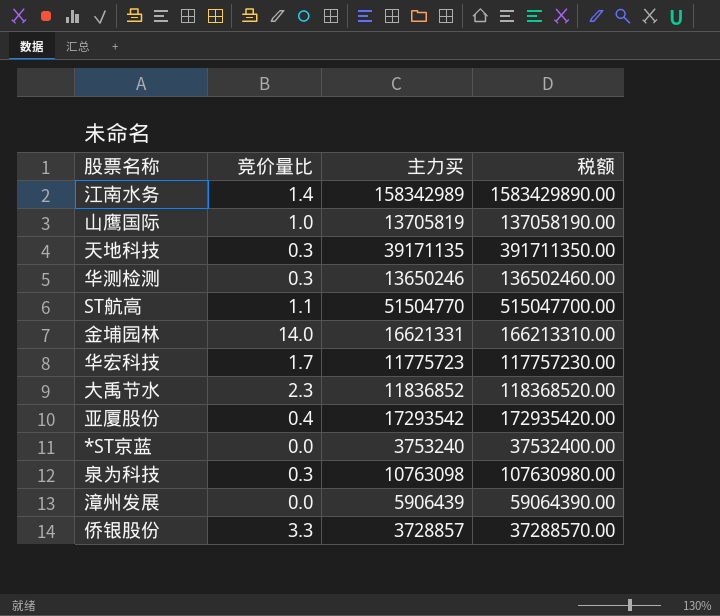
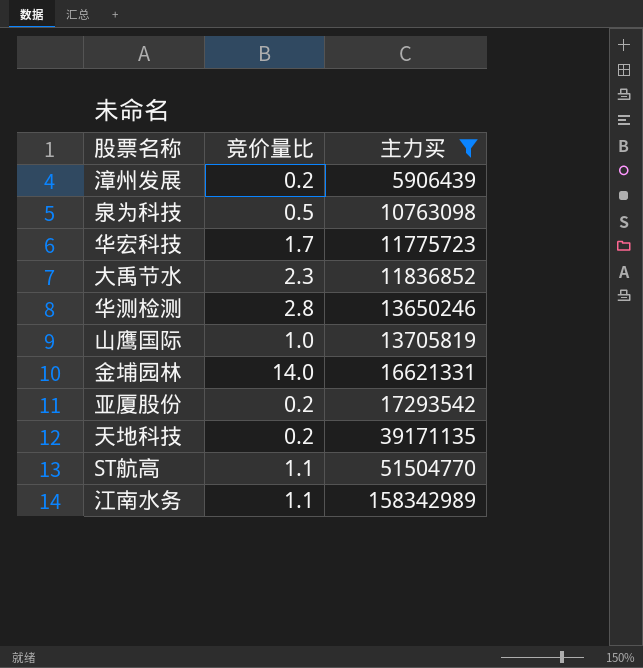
filter: none -> 主力买 >= 5906439
row order: none -> 主力买 ascending
column 税额 | formula: [主力买] * 10 -> none
漳州发展 | 竞价量比: 0.0 -> 0.2
泉为科技 | 竞价量比: 0.3 -> 0.5
华测检测 | 竞价量比: 0.3 -> 2.8
亚厦股份 | 竞价量比: 0.4 -> 0.2
天地科技 | 竞价量比: 0.3 -> 0.2
江南水务 | 竞价量比: 1.4 -> 1.1

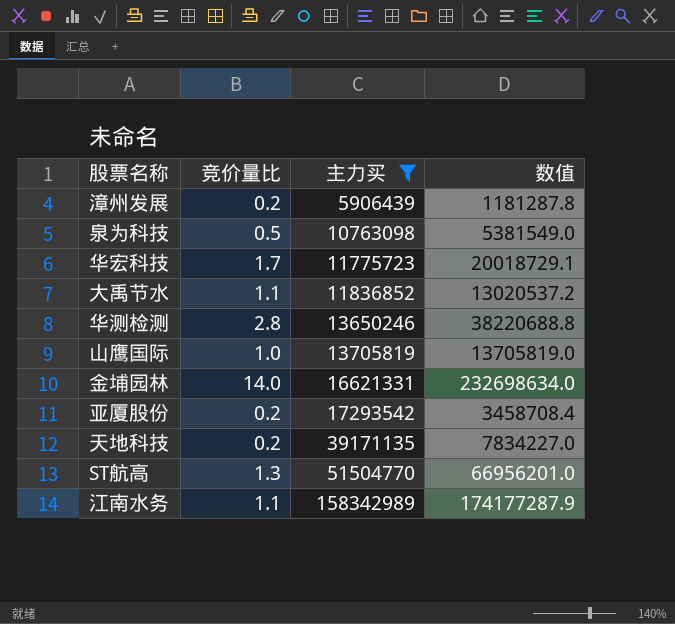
column 数值 | formula: none -> [竞价量比] * [主力买]
大禹节水 | 竞价量比: 2.3 -> 1.1
ST航高 | 竞价量比: 1.1 -> 1.3

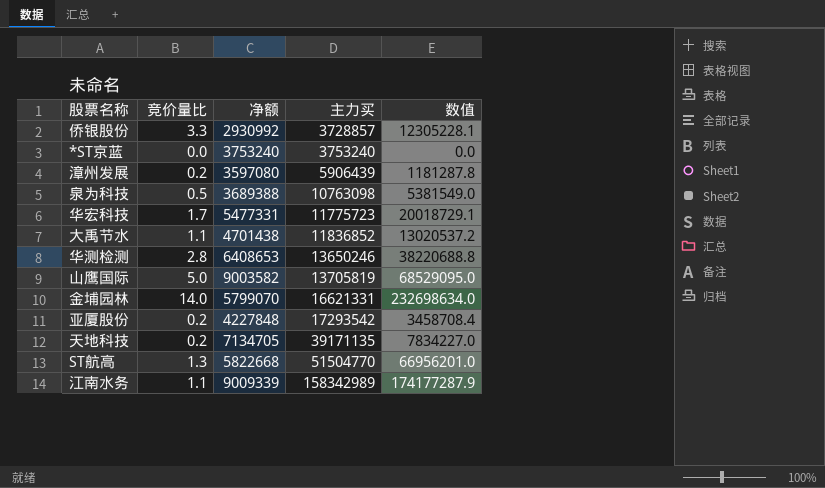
filter: 主力买 >= 5906439 -> none
column 净额 | position: none -> 3
山鹰国际 | 竞价量比: 1.0 -> 5.0
山鹰国际 | 数值: 13705819.0 -> 68529095.0

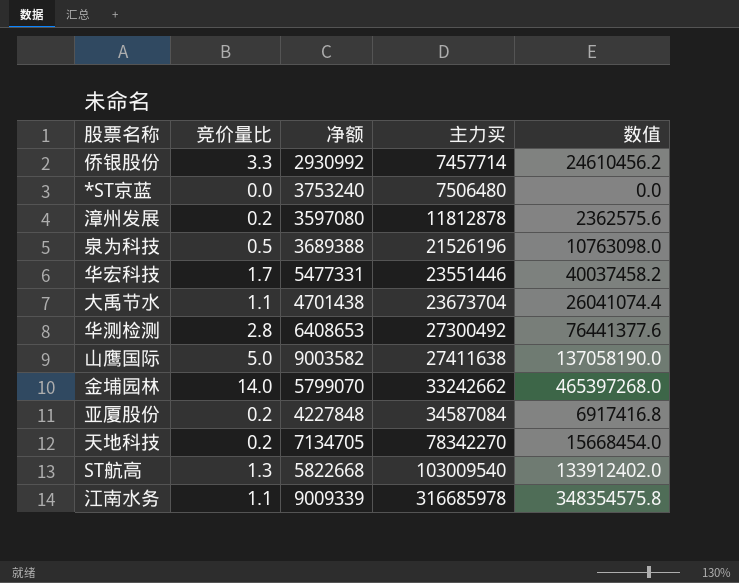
侨银股份 | 主力买: 3728857 -> 7457714
侨银股份 | 数值: 12305228.1 -> 24610456.2
*ST京蓝 | 主力买: 3753240 -> 7506480
漳州发展 | 主力买: 5906439 -> 11812878
漳州发展 | 数值: 1181287.8 -> 2362575.6
泉为科技 | 主力买: 10763098 -> 21526196
泉为科技 | 数值: 5381549.0 -> 10763098.0
华宏科技 | 主力买: 11775723 -> 23551446
华宏科技 | 数值: 20018729.1 -> 40037458.2
大禹节水 | 主力买: 11836852 -> 23673704
大禹节水 | 数值: 13020537.2 -> 26041074.4
华测检测 | 主力买: 13650246 -> 27300492
华测检测 | 数值: 38220688.8 -> 76441377.6
山鹰国际 | 主力买: 13705819 -> 27411638
山鹰国际 | 数值: 68529095.0 -> 137058190.0
金埔园林 | 主力买: 16621331 -> 33242662
金埔园林 | 数值: 232698634.0 -> 465397268.0
亚厦股份 | 主力买: 17293542 -> 34587084
亚厦股份 | 数值: 3458708.4 -> 6917416.8
天地科技 | 主力买: 39171135 -> 78342270
天地科技 | 数值: 7834227.0 -> 15668454.0
ST航高 | 主力买: 51504770 -> 103009540
ST航高 | 数值: 66956201.0 -> 133912402.0
江南水务 | 主力买: 158342989 -> 316685978
江南水务 | 数值: 174177287.9 -> 348354575.8

